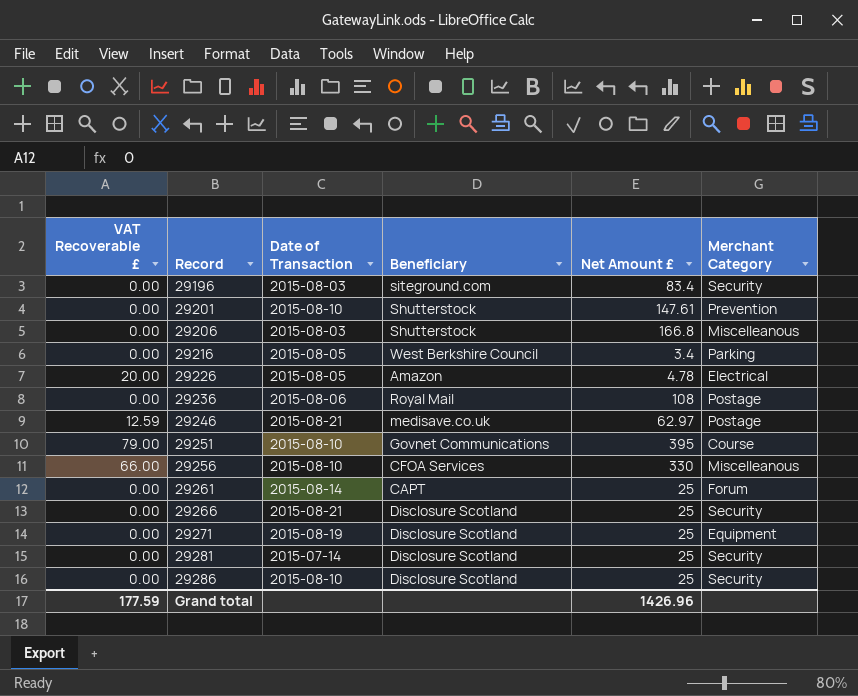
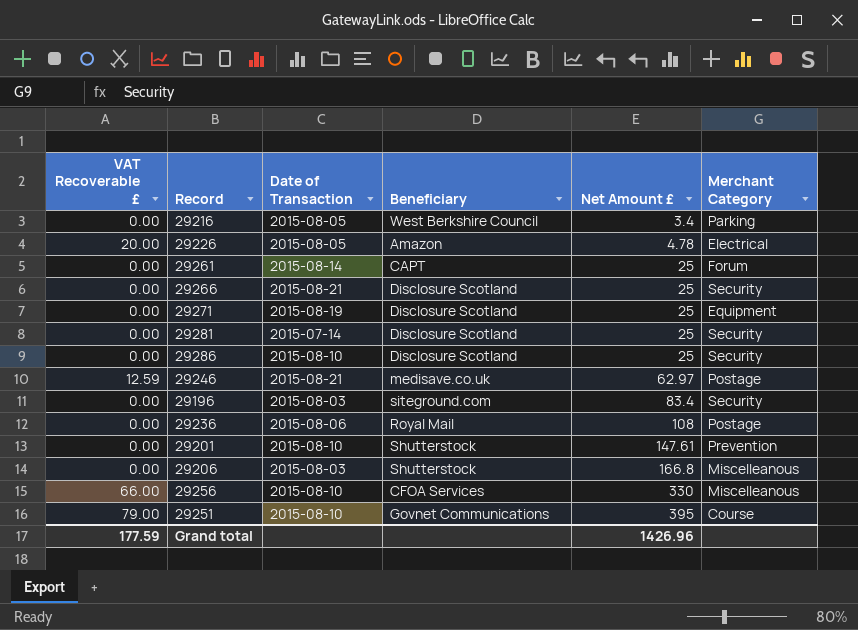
row order: Record ascending -> Net Amount £ ascending

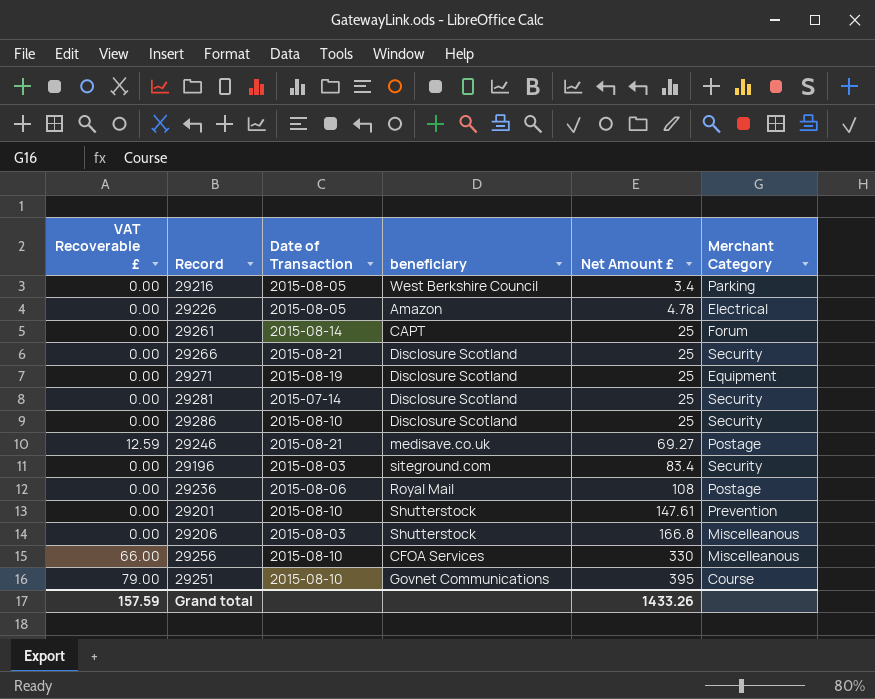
column name: Beneficiary -> beneficiary
29226 | VAT Recoverable £: 20.00 -> 0.00
29246 | Net Amount £: 62.97 -> 69.27
Grand total | VAT Recoverable £: 177.59 -> 157.59
Grand total | Net Amount £: 1426.96 -> 1433.26

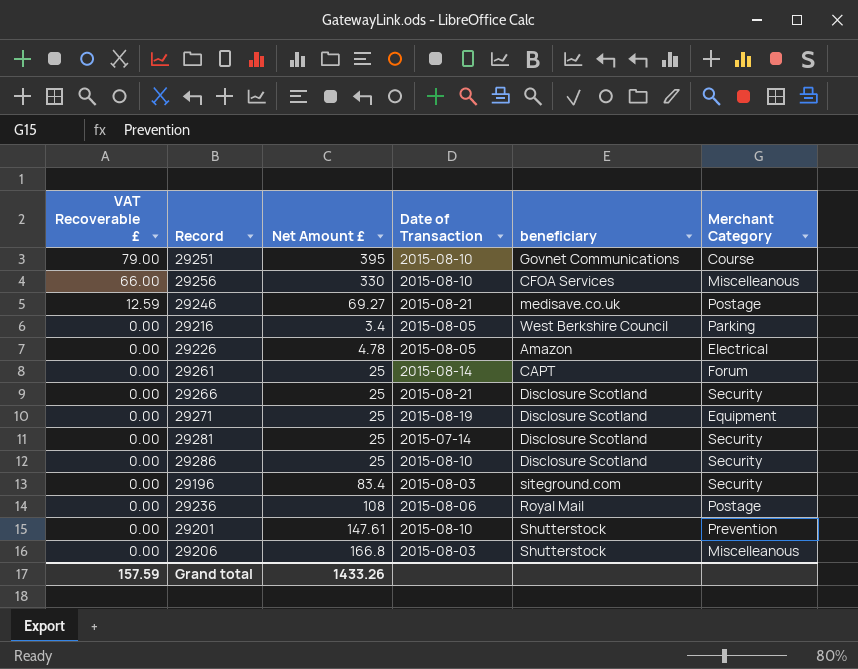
row order: Net Amount £ ascending -> VAT Recoverable £ descending
column Net Amount £ | position: 5 -> 3

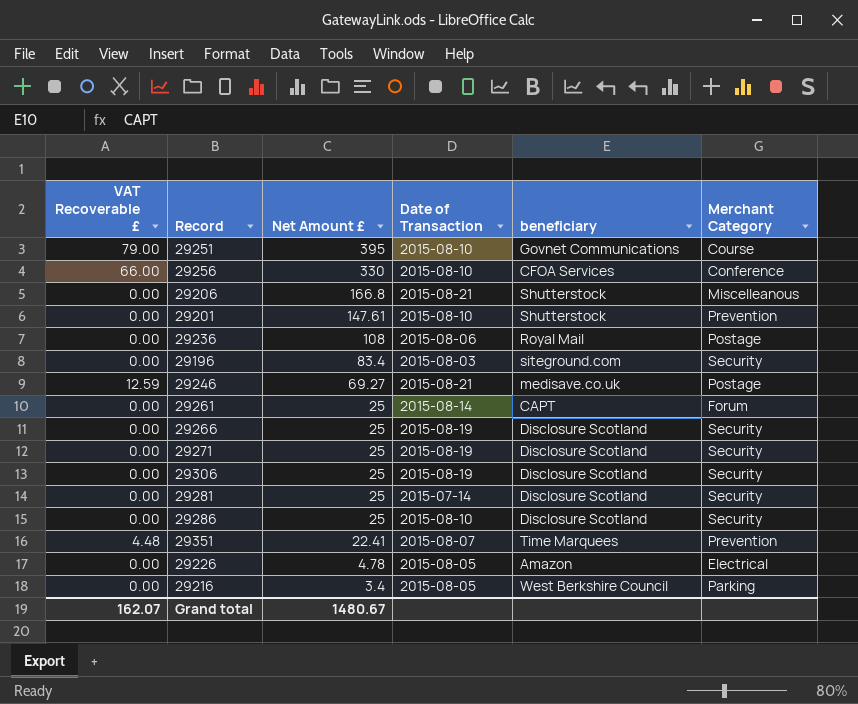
row order: VAT Recoverable £ descending -> Net Amount £ descending
29256 | Merchant Category: Miscelleanous -> Conference
29206 | Date of Transaction: 2015-08-03 -> 2015-08-21
29266 | Date of Transaction: 2015-08-21 -> 2015-08-19
29271 | Merchant Category: Equipment -> Security
row 29306: none -> 0.00 | 25 | 2015-08-19 | Disclosure Scotland | Security
row 29351: none -> 4.48 | 22.41 | 2015-08-07 | Time Marquees | Prevention
Grand total | VAT Recoverable £: 157.59 -> 162.07
Grand total | Net Amount £: 1433.26 -> 1480.67

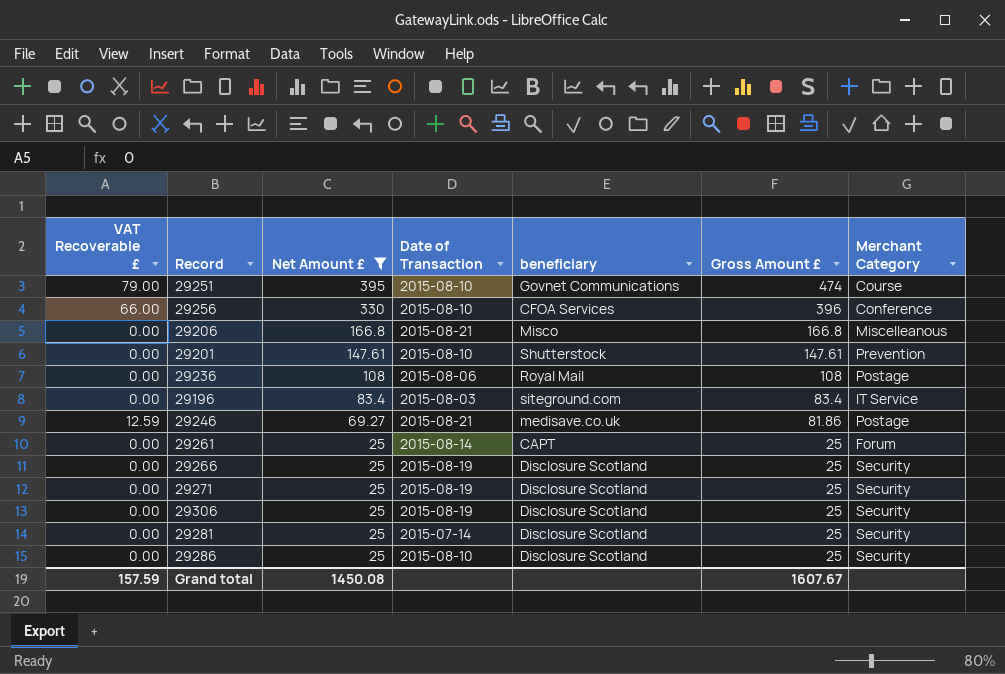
filter: none -> Net Amount £ >= 25
column Gross Amount £ | formula: none -> [VAT Recoverable £] + [Net Amount £]
29206 | beneficiary: Shutterstock -> Misco
29196 | Merchant Category: Security -> IT Service
Grand total | VAT Recoverable £: 162.07 -> 157.59
Grand total | Net Amount £: 1480.67 -> 1450.08

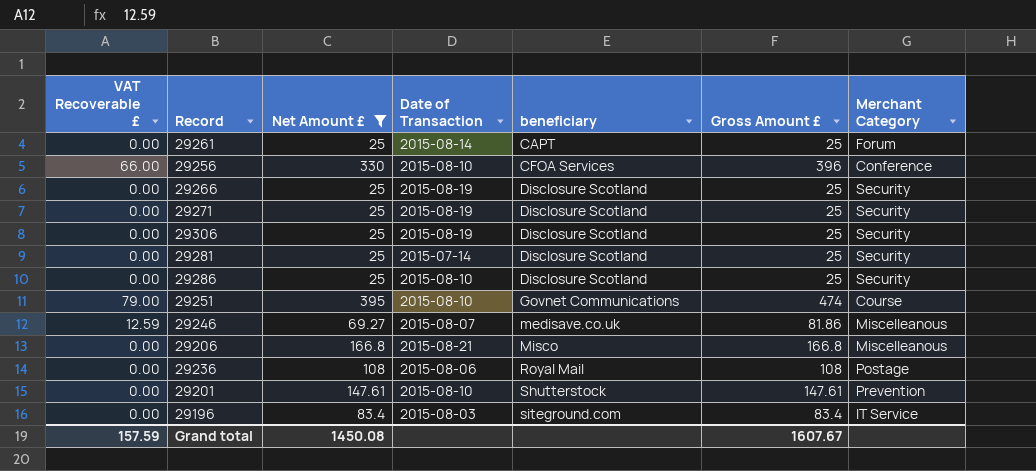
row order: Net Amount £ descending -> beneficiary ascending
29246 | Date of Transaction: 2015-08-21 -> 2015-08-07
29246 | Merchant Category: Postage -> Miscelleanous

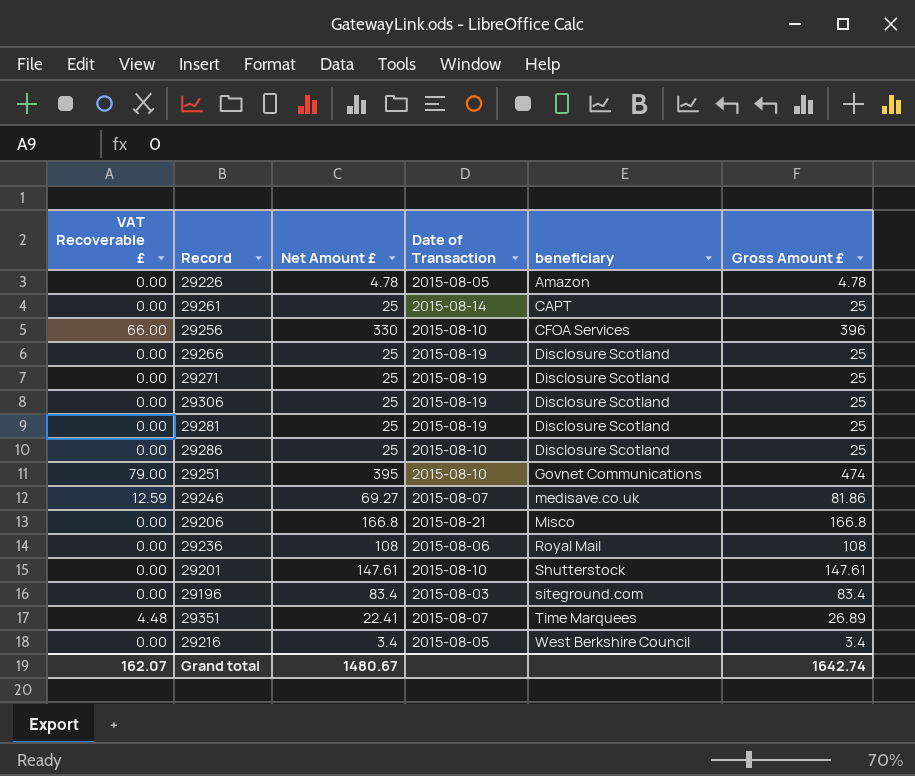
filter: Net Amount £ >= 25 -> none
column Merchant Category | position: 7 -> none
29281 | Date of Transaction: 2015-07-14 -> 2015-08-19
Grand total | VAT Recoverable £: 157.59 -> 162.07
Grand total | Net Amount £: 1450.08 -> 1480.67
Grand total | Gross Amount £: 1607.67 -> 1642.74

